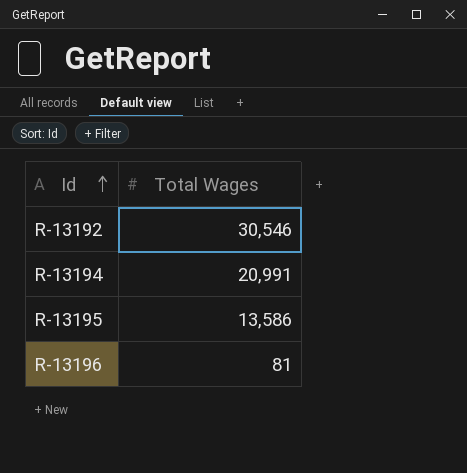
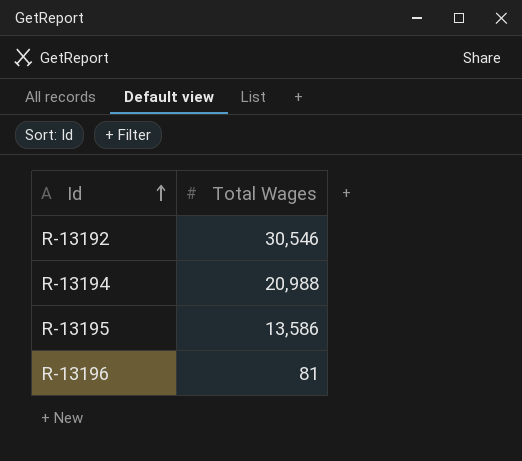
R-13194 | Total Wages: 20,991 -> 20,988

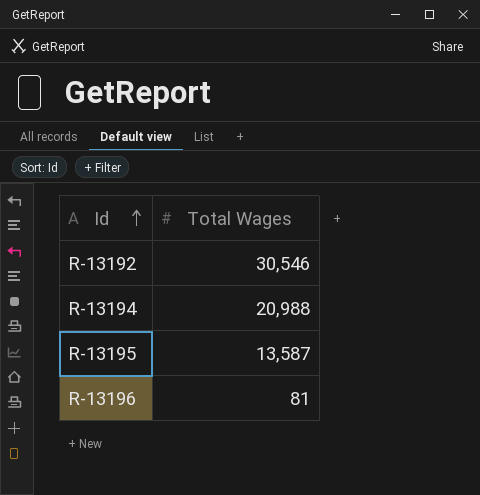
R-13195 | Total Wages: 13,586 -> 13,587

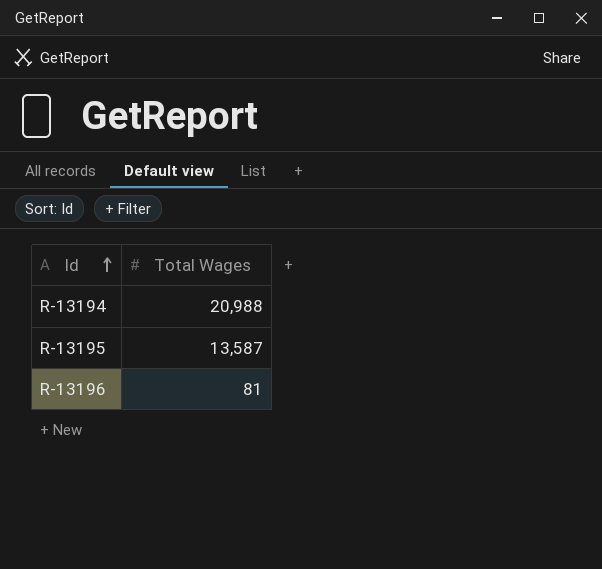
row R-13192: 30,546 -> none

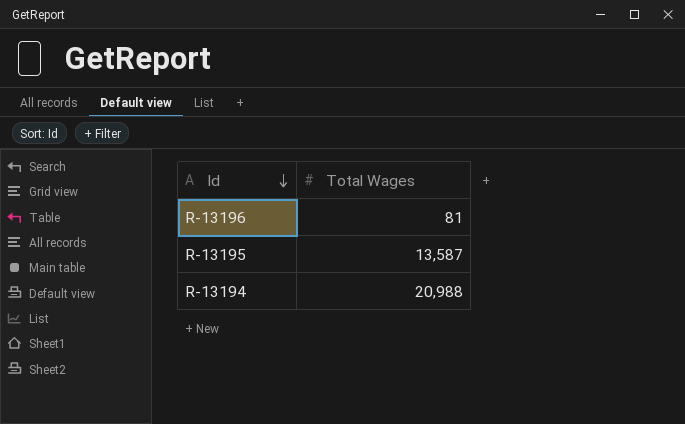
row order: Id ascending -> Id descending

